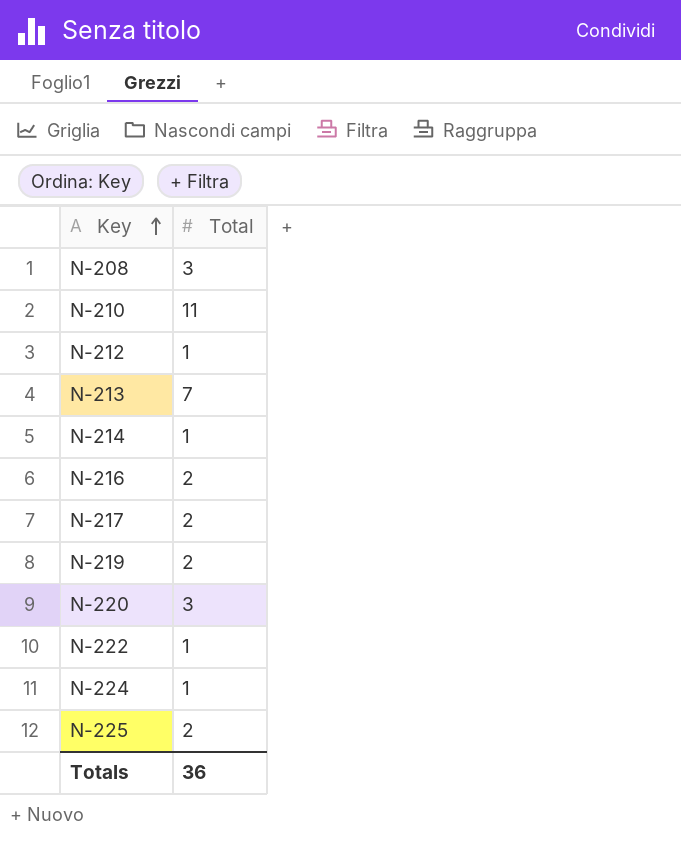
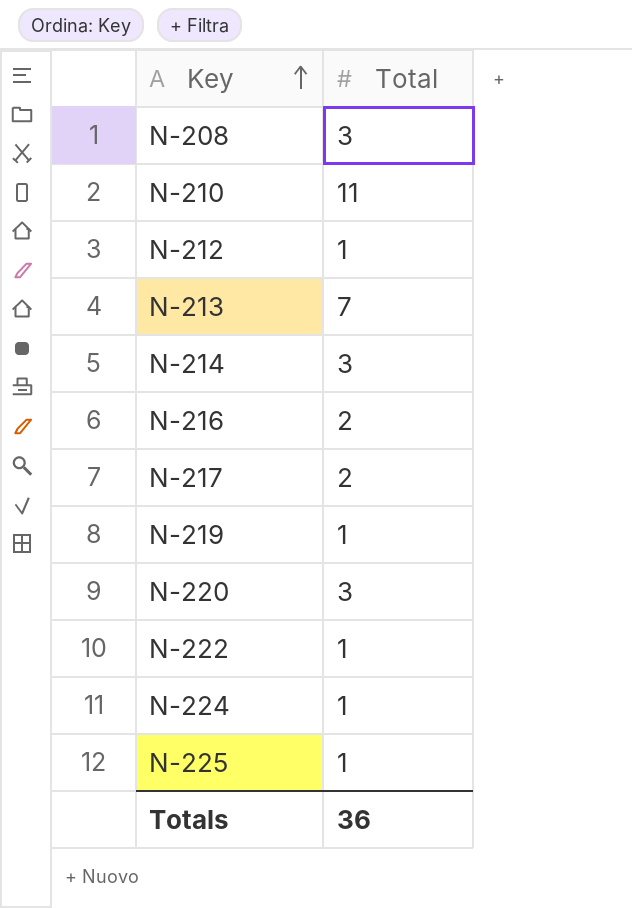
N-214 | Total: 1 -> 3
N-219 | Total: 2 -> 1
N-225 | Total: 2 -> 1

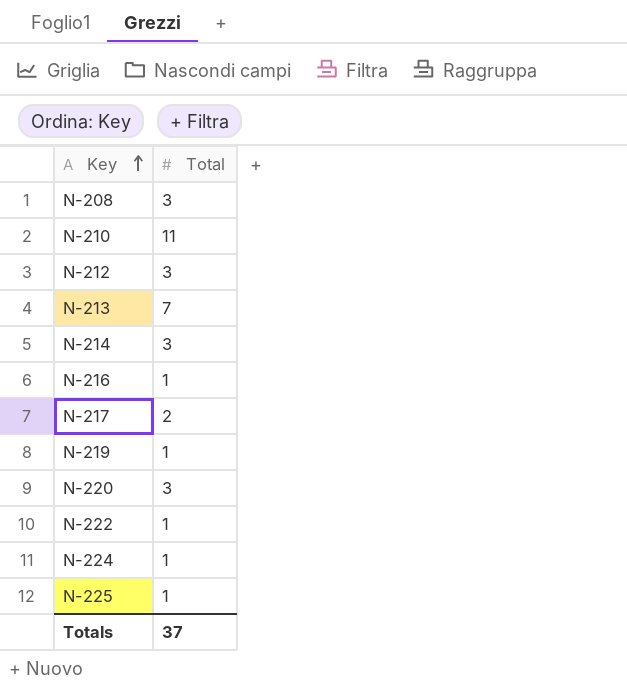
N-212 | Total: 1 -> 3
N-216 | Total: 2 -> 1
Totals | Total: 36 -> 37

